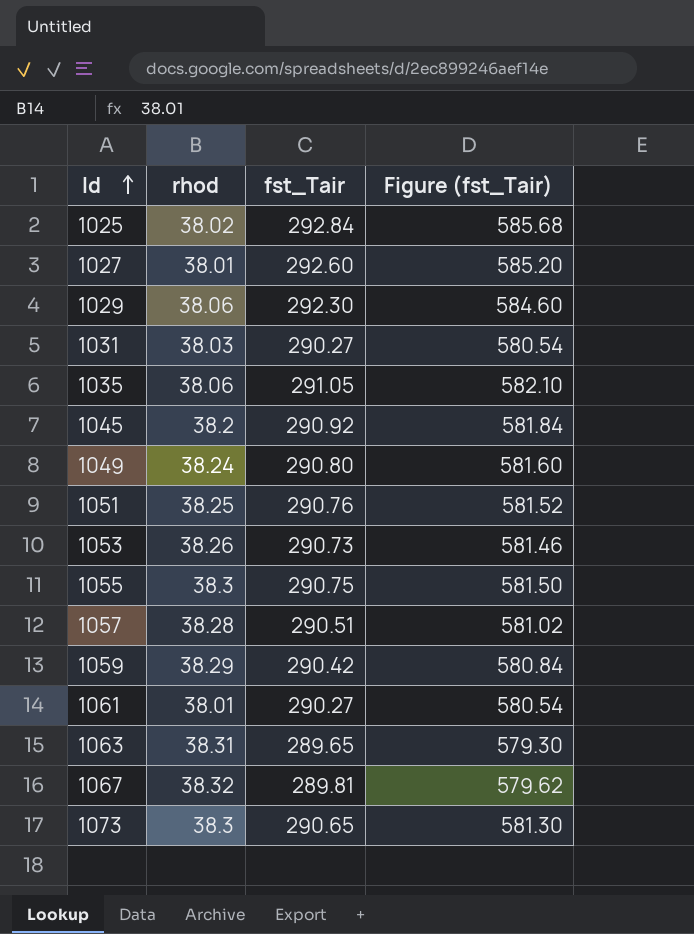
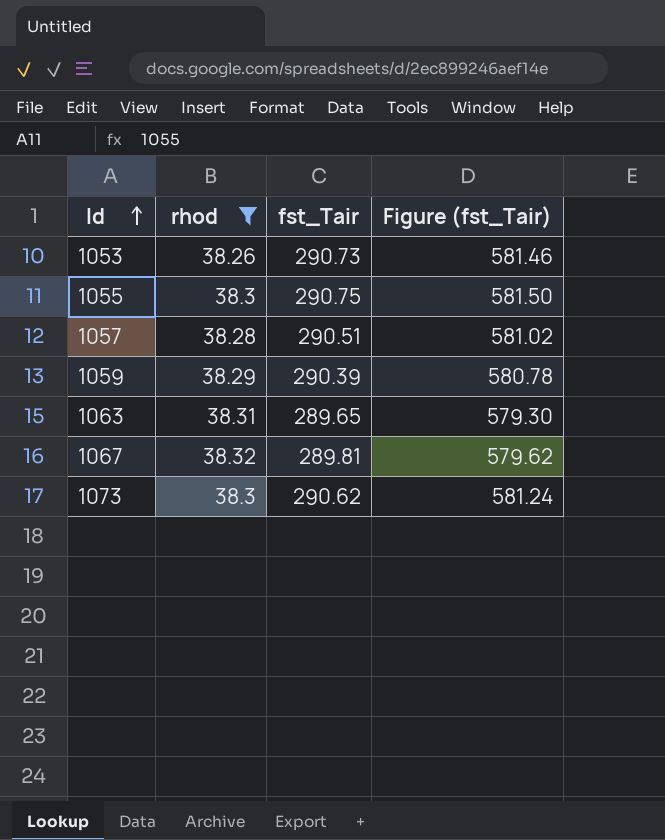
filter: none -> rhod >= 38.26
1059 | fst_Tair: 290.42 -> 290.39
1059 | Figure (fst_Tair): 580.84 -> 580.78
1073 | fst_Tair: 290.65 -> 290.62
1073 | Figure (fst_Tair): 581.30 -> 581.24

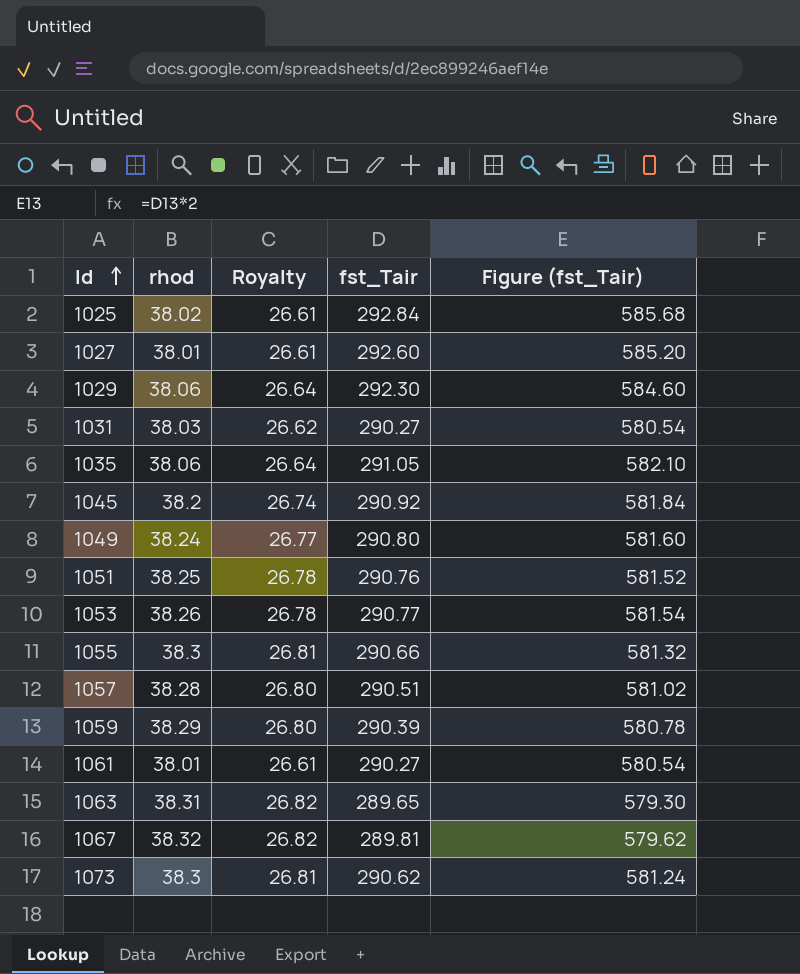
filter: rhod >= 38.26 -> none
column Royalty | formula: none -> [rhod] * 0.7
1053 | fst_Tair: 290.73 -> 290.77
1053 | Figure (fst_Tair): 581.46 -> 581.54
1055 | fst_Tair: 290.75 -> 290.66
1055 | Figure (fst_Tair): 581.50 -> 581.32

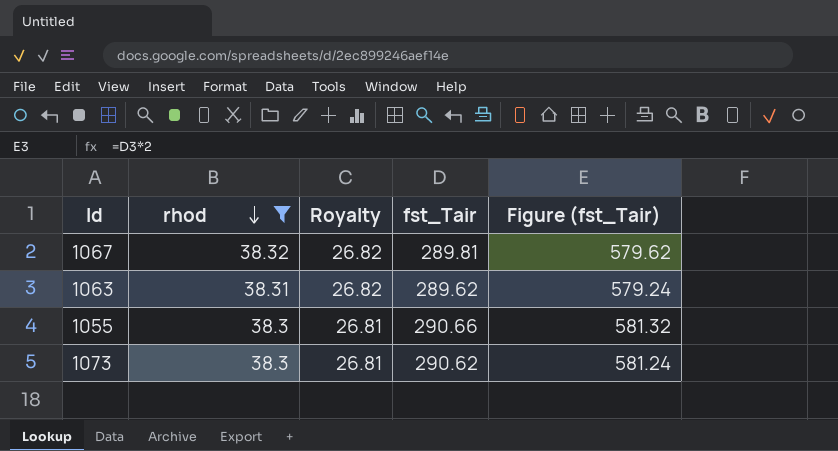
filter: none -> rhod >= 38.3
row order: Id ascending -> rhod descending
1063 | fst_Tair: 289.65 -> 289.62
1063 | Figure (fst_Tair): 579.30 -> 579.24

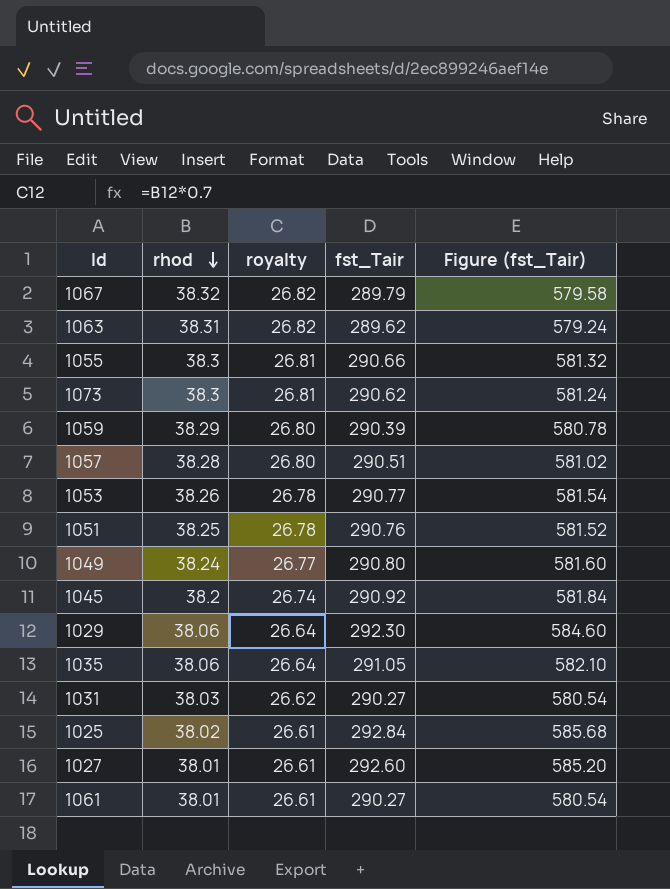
filter: rhod >= 38.3 -> none
column name: Royalty -> royalty
1067 | fst_Tair: 289.81 -> 289.79
1067 | Figure (fst_Tair): 579.62 -> 579.58

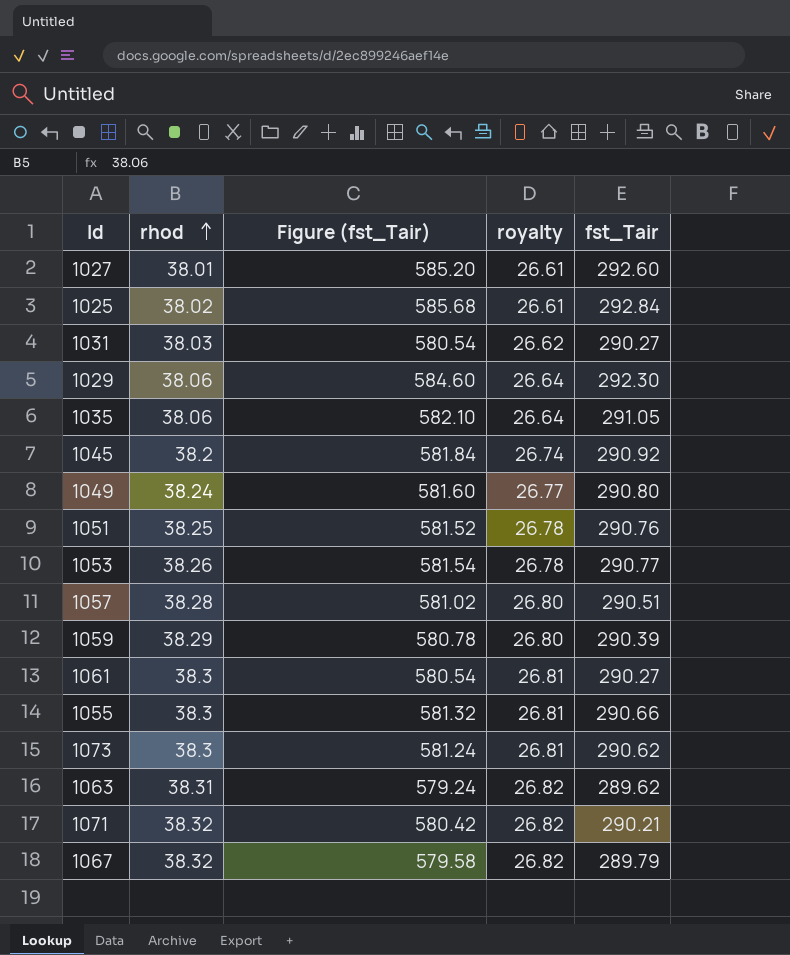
row order: rhod descending -> rhod ascending
column Figure (fst_Tair) | position: 5 -> 3
1061 | rhod: 38.01 -> 38.3
1061 | royalty: 26.61 -> 26.81
row 1071: none -> 38.32 | 580.42 | 26.82 | 290.21

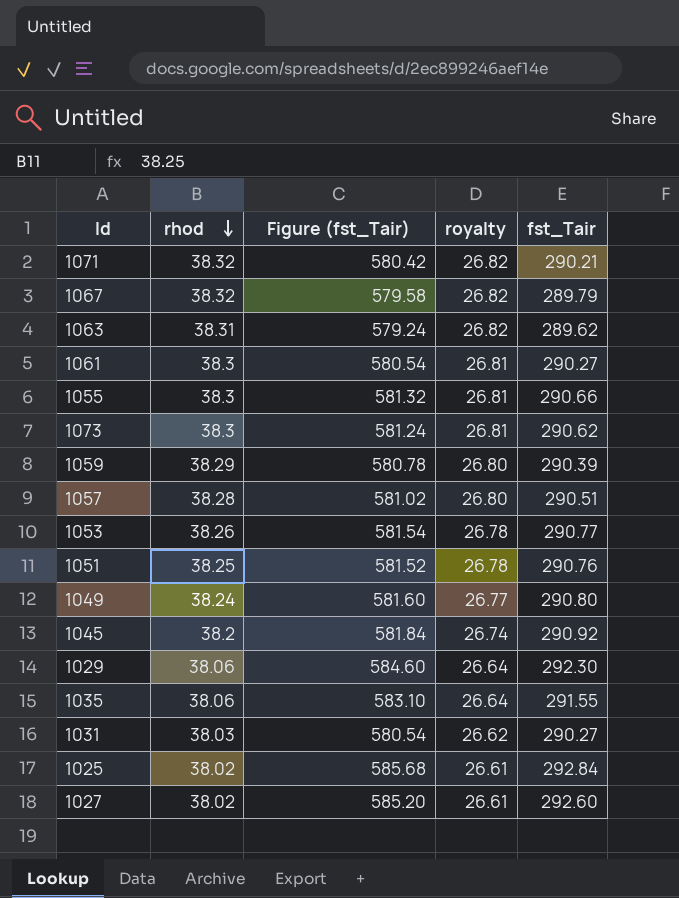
row order: rhod ascending -> rhod descending
1035 | Figure (fst_Tair): 582.10 -> 583.10
1035 | fst_Tair: 291.05 -> 291.55
1027 | rhod: 38.01 -> 38.02

